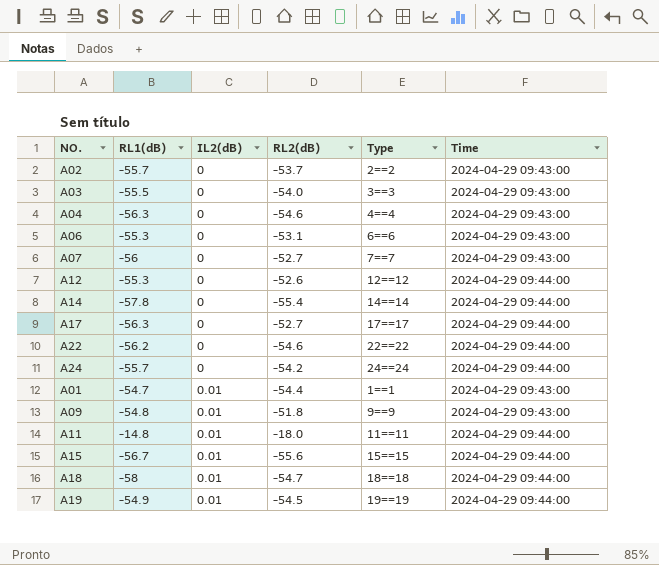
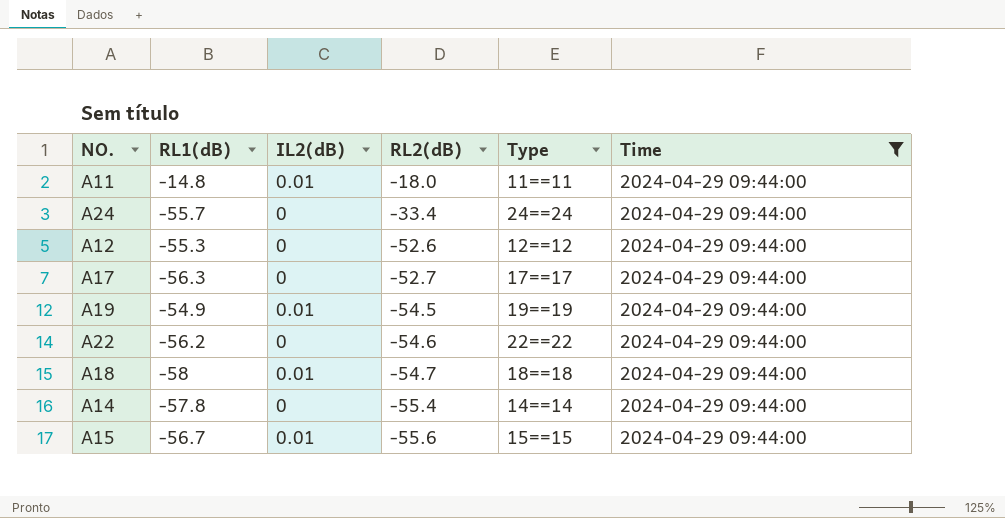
filter: none -> Time = 2024-04-29 09:44:00
row order: IL2(dB) ascending -> RL2(dB) descending
A24 | RL2(dB): -54.2 -> -33.4

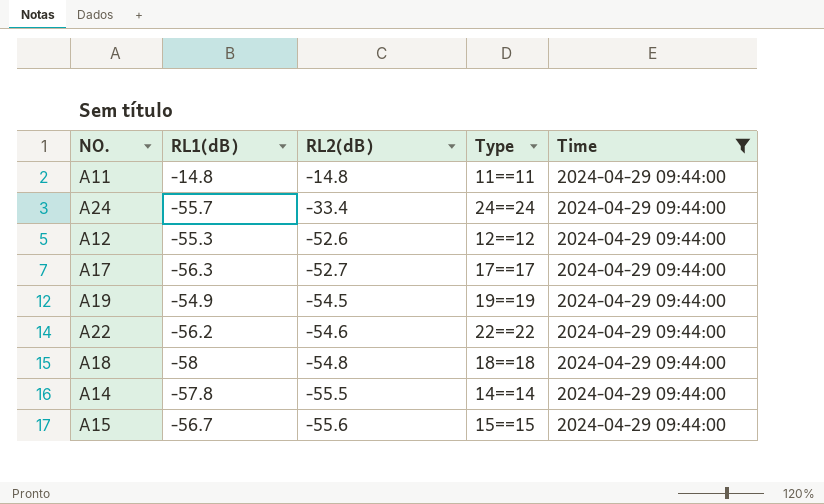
column IL2(dB) | position: 3 -> none
A11 | RL2(dB): -18.0 -> -14.8
A18 | RL2(dB): -54.7 -> -54.8
A14 | RL2(dB): -55.4 -> -55.5

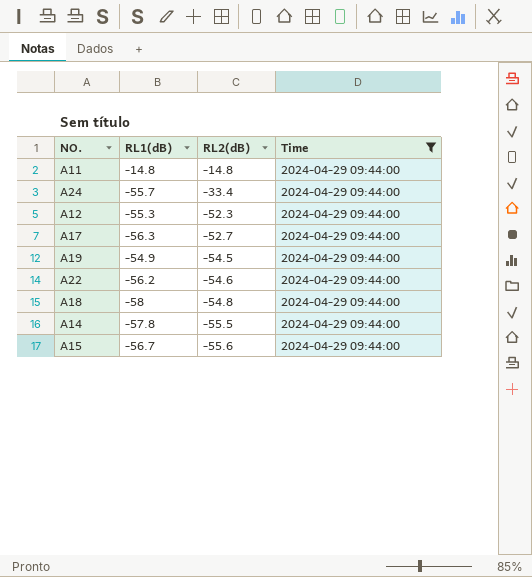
column Type | position: 4 -> none
A12 | RL2(dB): -52.6 -> -52.3

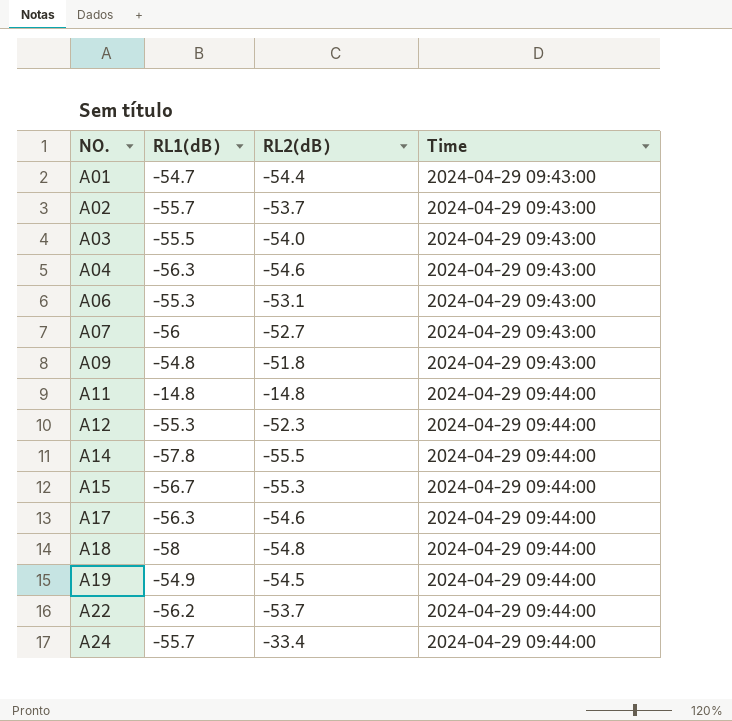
filter: Time = 2024-04-29 09:44:00 -> none
row order: RL2(dB) descending -> NO. ascending
A15 | RL2(dB): -55.6 -> -55.3
A17 | RL2(dB): -52.7 -> -54.6
A22 | RL2(dB): -54.6 -> -53.7

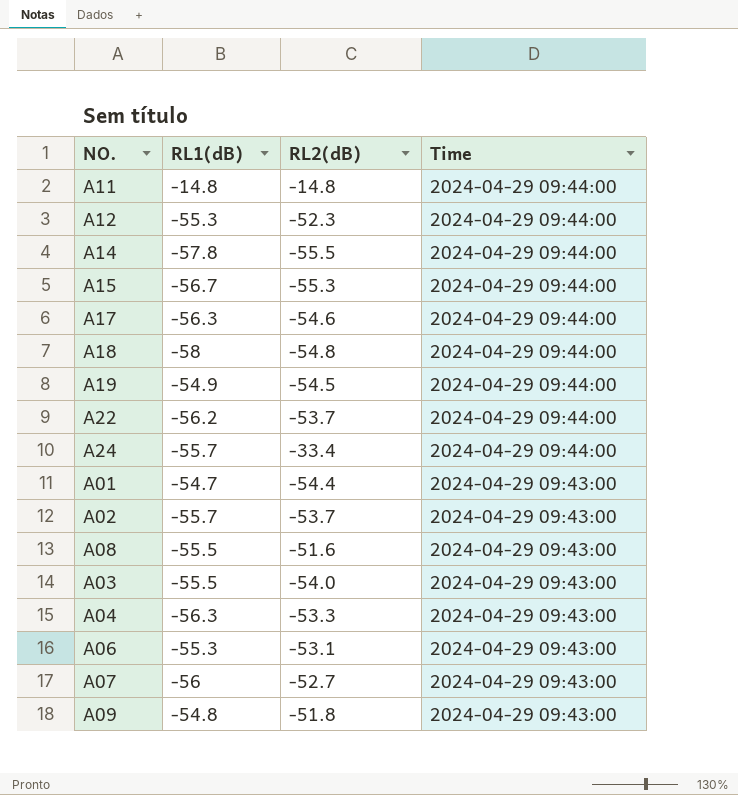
row order: NO. ascending -> Time descending
row A08: none -> -55.5 | -51.6 | 2024-04-29 09:43:00
A04 | RL2(dB): -54.6 -> -53.3

